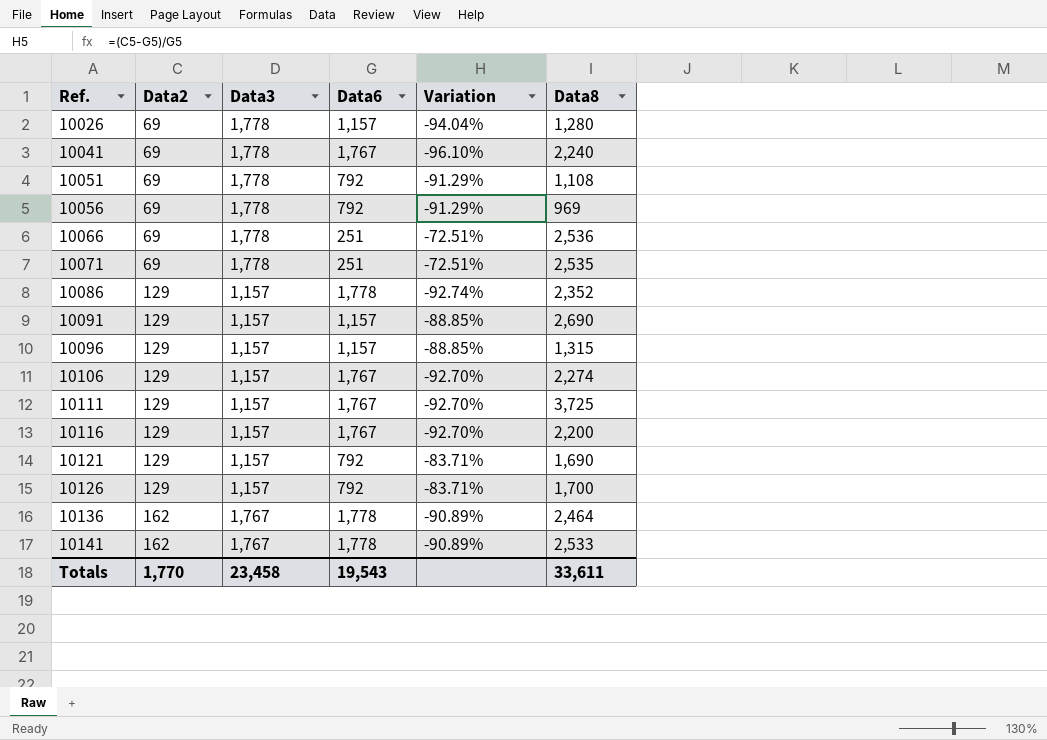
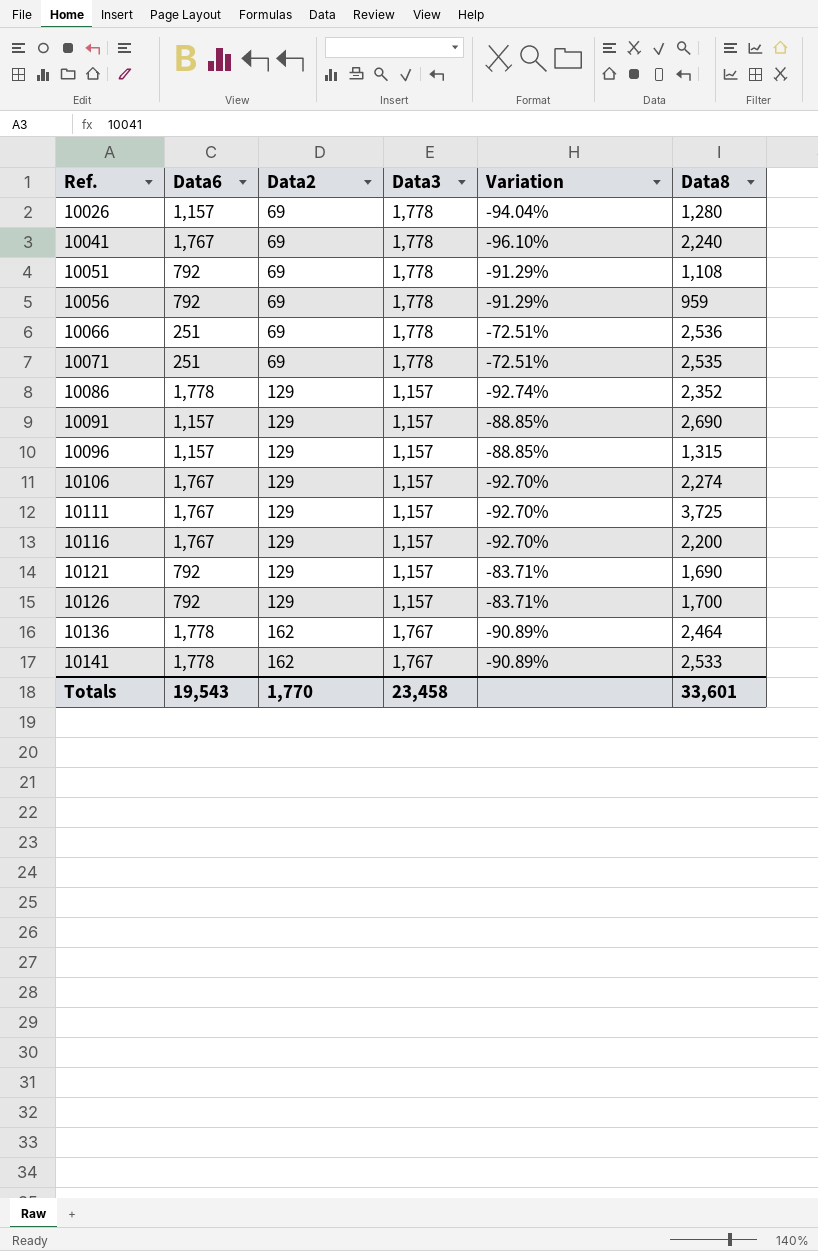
column Data6 | position: 4 -> 2
10056 | Data8: 969 -> 959
Totals | Data8: 33,611 -> 33,601

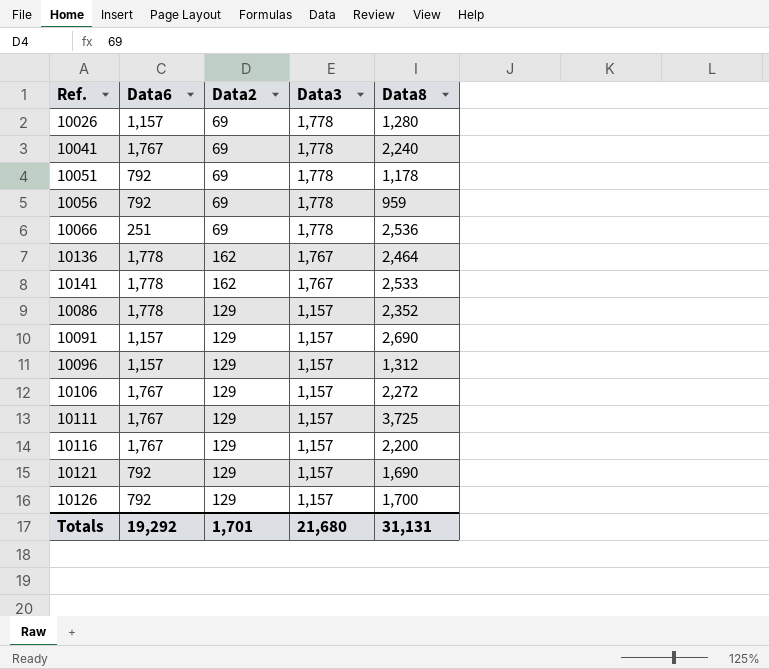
row order: Ref. ascending -> Data3 descending
column Variation | formula: ([Data2] - [Data6]) / [Data6] -> none
row 10071: 251 | 69 | 1,778 | -72.51% | 2,535 -> none
10051 | Data8: 1,108 -> 1,178
10096 | Data8: 1,315 -> 1,312
10106 | Data8: 2,274 -> 2,272
Totals | Data6: 19,543 -> 19,292
Totals | Data2: 1,770 -> 1,701
Totals | Data3: 23,458 -> 21,680
Totals | Data8: 33,601 -> 31,131

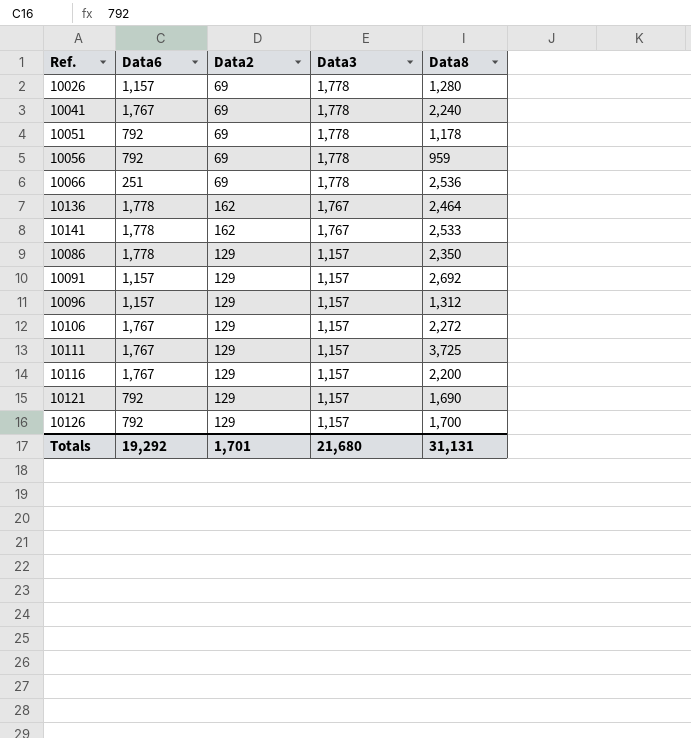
10086 | Data8: 2,352 -> 2,350
10091 | Data8: 2,690 -> 2,692

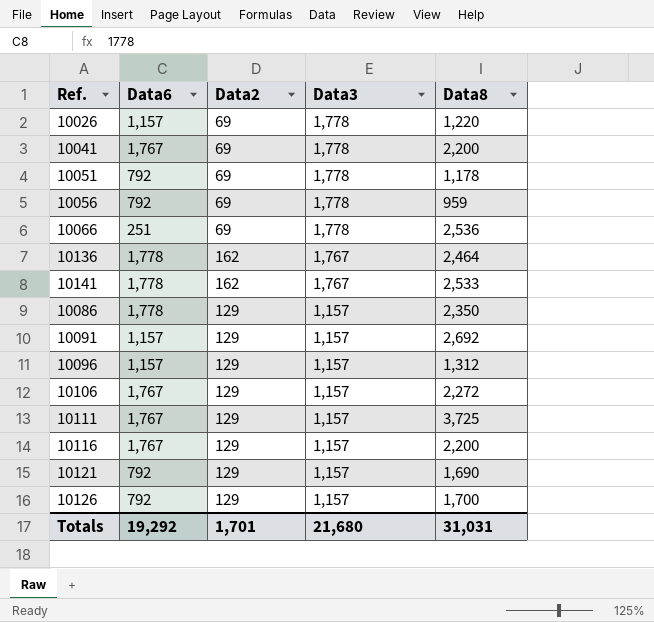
10026 | Data8: 1,280 -> 1,220
10041 | Data8: 2,240 -> 2,200
Totals | Data8: 31,131 -> 31,031

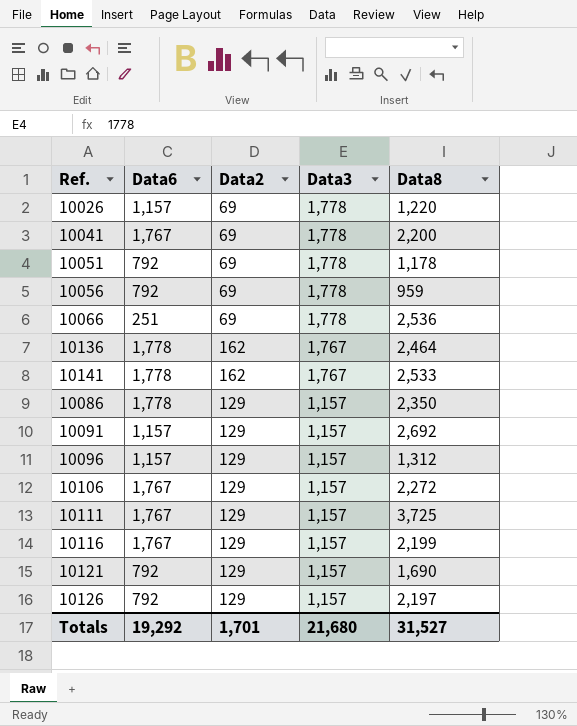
10116 | Data8: 2,200 -> 2,199
10126 | Data8: 1,700 -> 2,197
Totals | Data8: 31,031 -> 31,527

